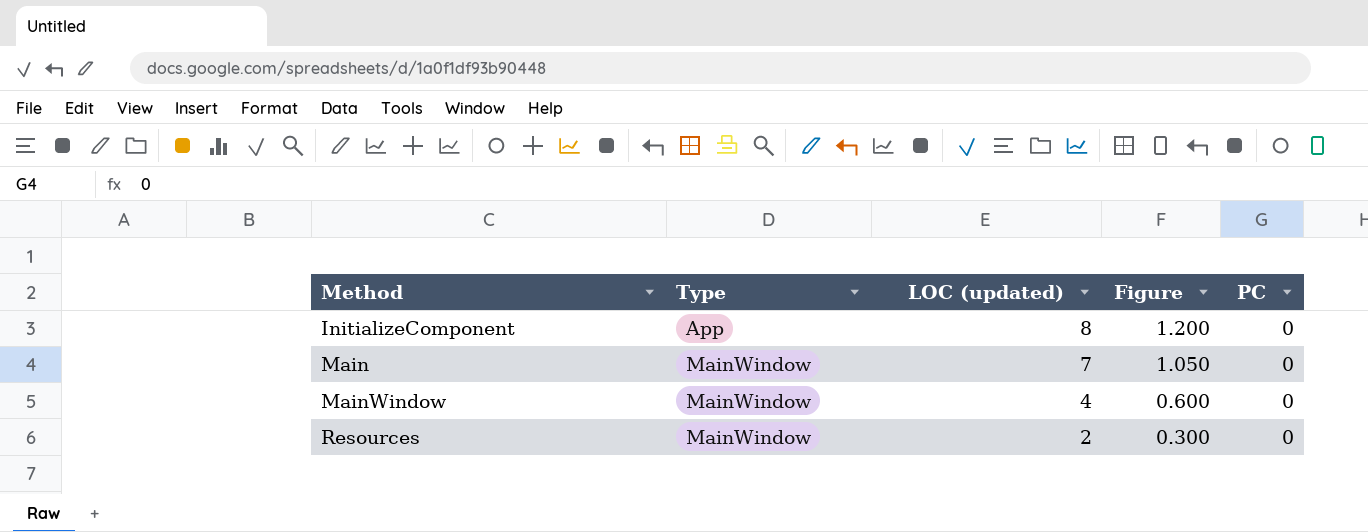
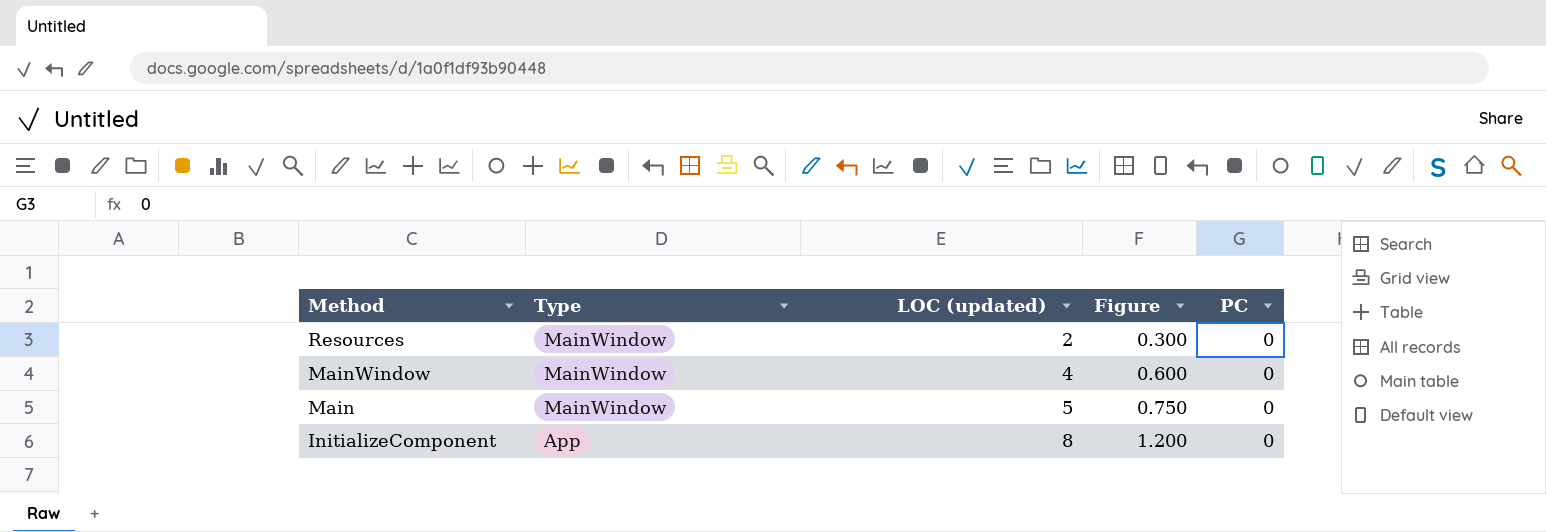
row order: Method ascending -> Method descending
Main | LOC (updated): 7 -> 5
Main | Figure: 1.050 -> 0.750

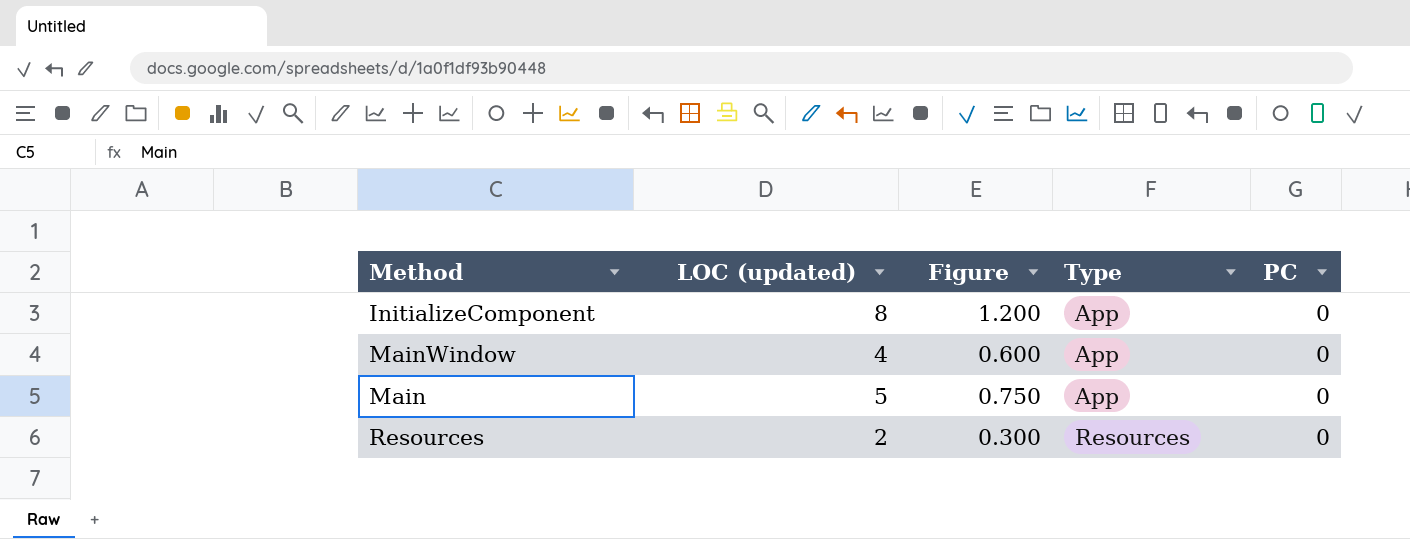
row order: Method descending -> Type ascending
column Type | position: 2 -> 4
MainWindow | Type: MainWindow -> App
Main | Type: MainWindow -> App
Resources | Type: MainWindow -> Resources

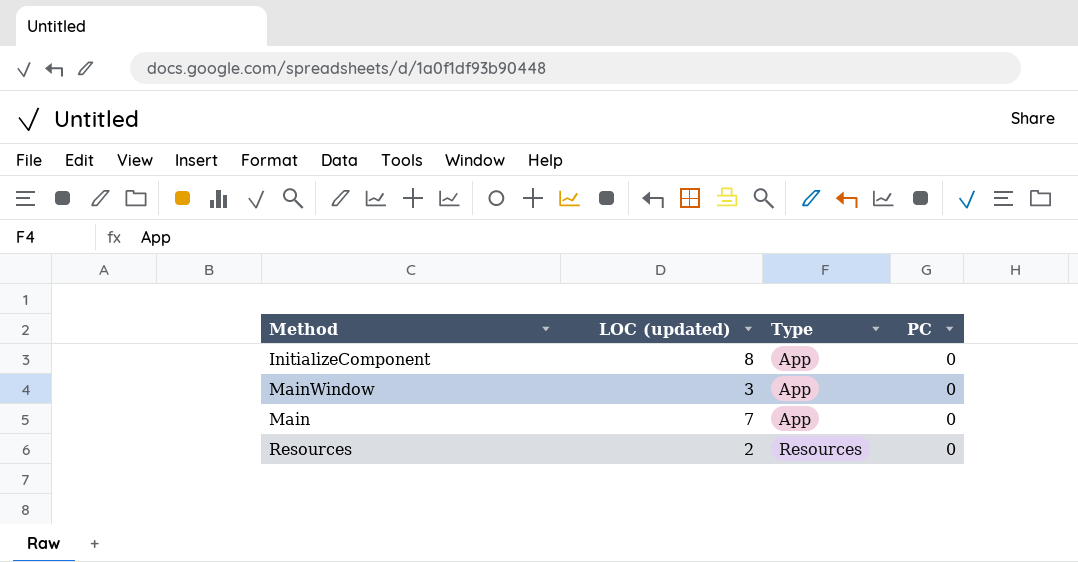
column Figure | formula: [LOC (updated)] * 0.15 -> none
MainWindow | LOC (updated): 4 -> 3
Main | LOC (updated): 5 -> 7

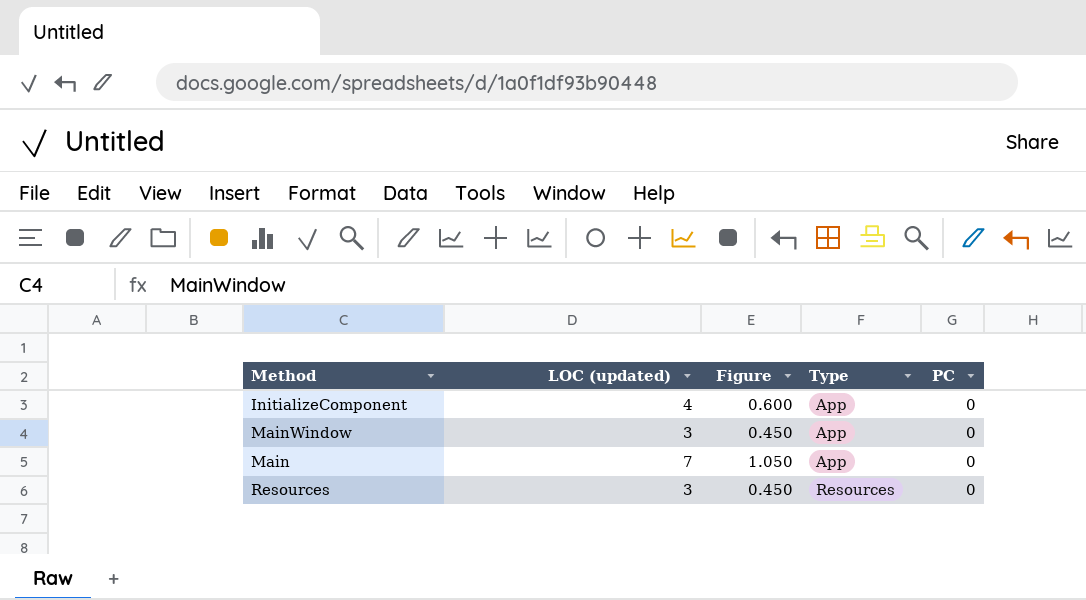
column Figure | formula: none -> [LOC (updated)] * 0.15
InitializeComponent | LOC (updated): 8 -> 4
Resources | LOC (updated): 2 -> 3

